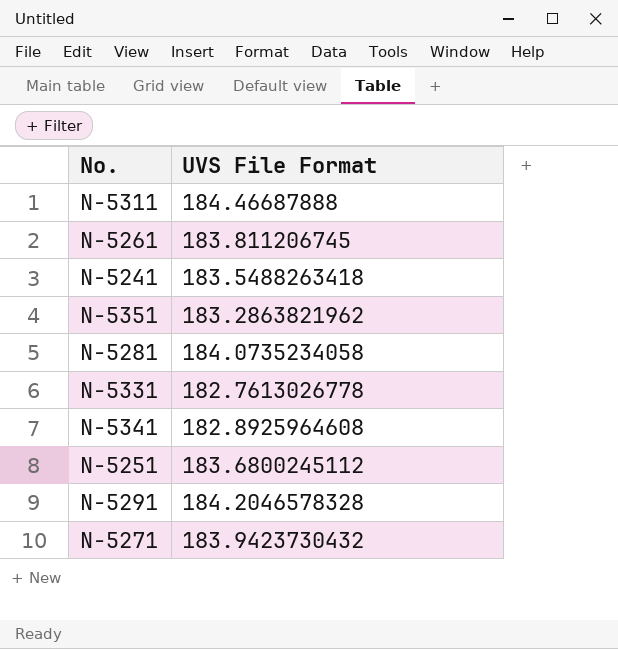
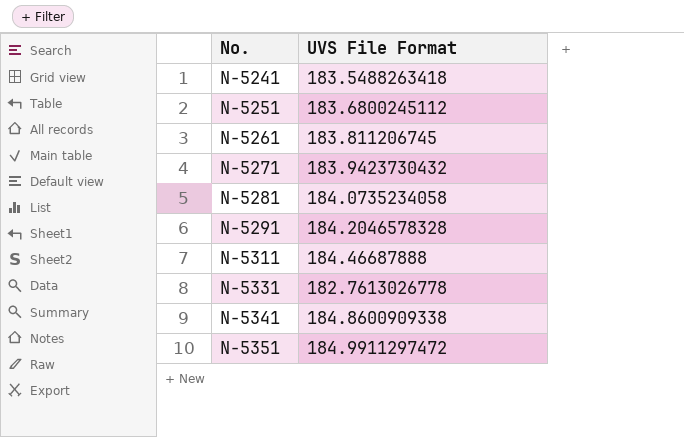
row order: none -> No. ascending
N-5341 | UVS File Format: 182.8925964608 -> 184.8600909338
N-5351 | UVS File Format: 183.2863821962 -> 184.9911297472

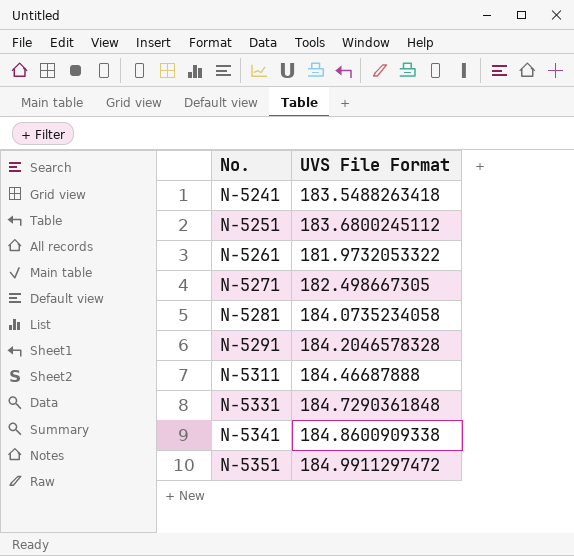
N-5261 | UVS File Format: 183.811206745 -> 181.9732053322
N-5271 | UVS File Format: 183.9423730432 -> 182.498667305
N-5331 | UVS File Format: 182.7613026778 -> 184.7290361848

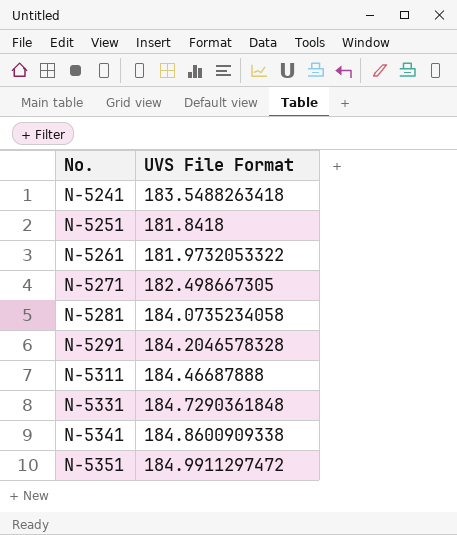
N-5251 | UVS File Format: 183.6800245112 -> 181.8418

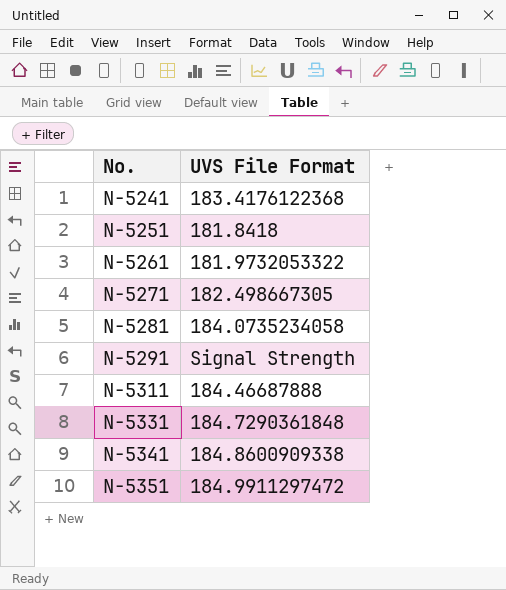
N-5241 | UVS File Format: 183.5488263418 -> 183.4176122368
N-5291 | UVS File Format: 184.2046578328 -> Signal Strength

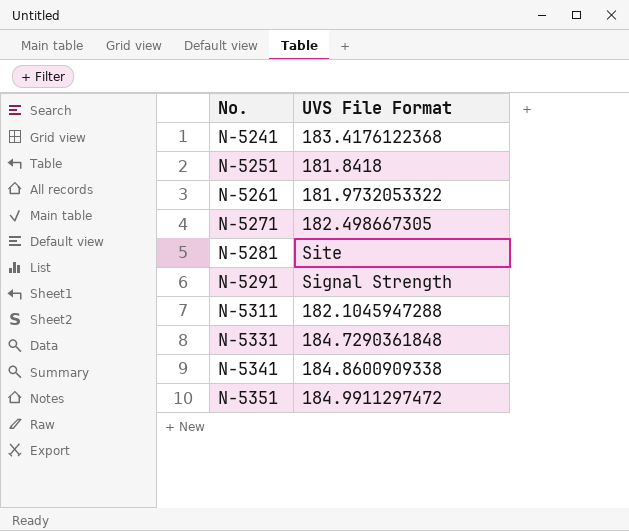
N-5281 | UVS File Format: 184.0735234058 -> Site
N-5311 | UVS File Format: 184.46687888 -> 182.1045947288

